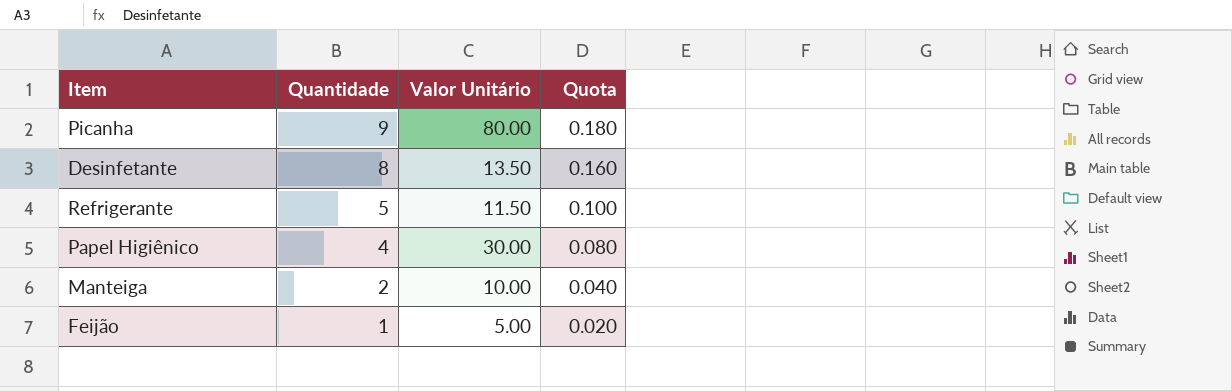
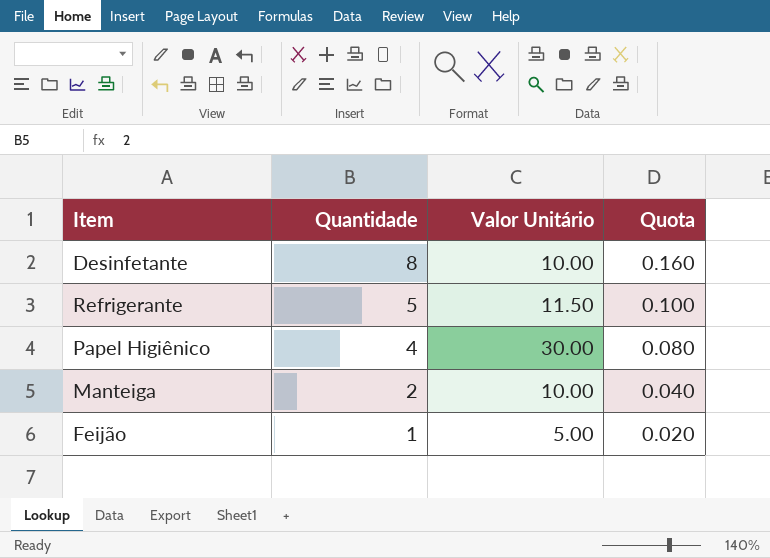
row Picanha: 9 | 80.00 | 0.180 -> none
Desinfetante | Valor Unitário: 13.50 -> 10.00

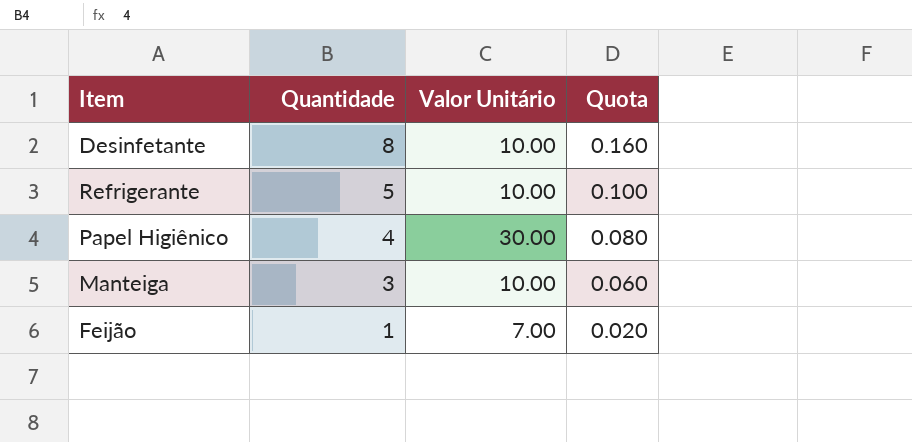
Refrigerante | Valor Unitário: 11.50 -> 10.00
Manteiga | Quantidade: 2 -> 3
Manteiga | Quota: 0.040 -> 0.060
Feijão | Valor Unitário: 5.00 -> 7.00

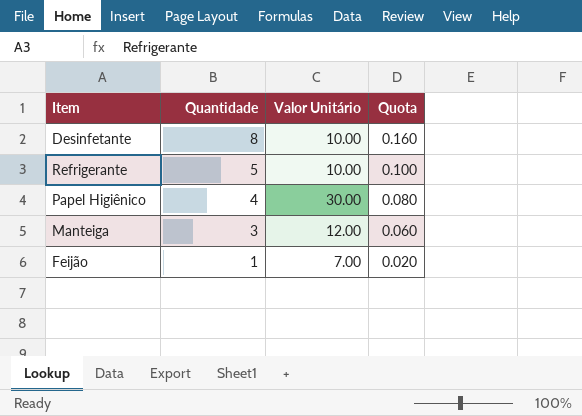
Manteiga | Valor Unitário: 10.00 -> 12.00

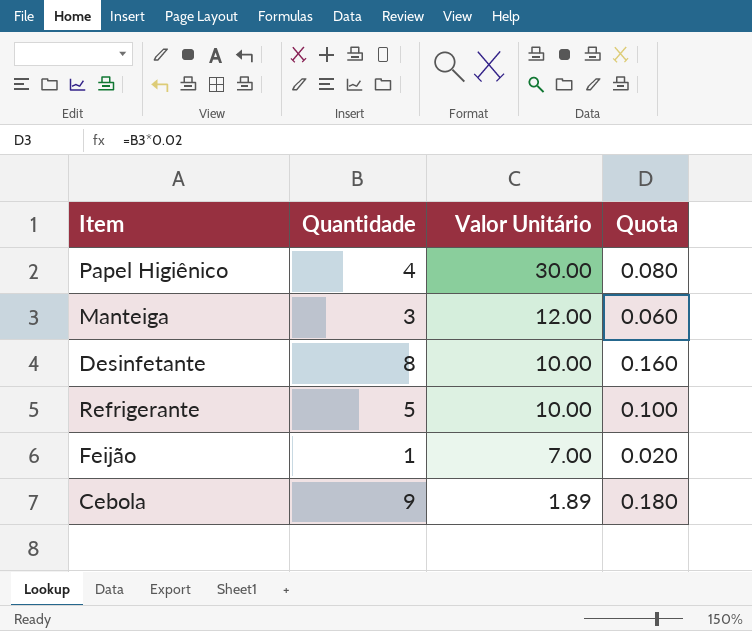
row order: Quantidade descending -> Valor Unitário descending
row Cebola: none -> 9 | 1.89 | 0.180

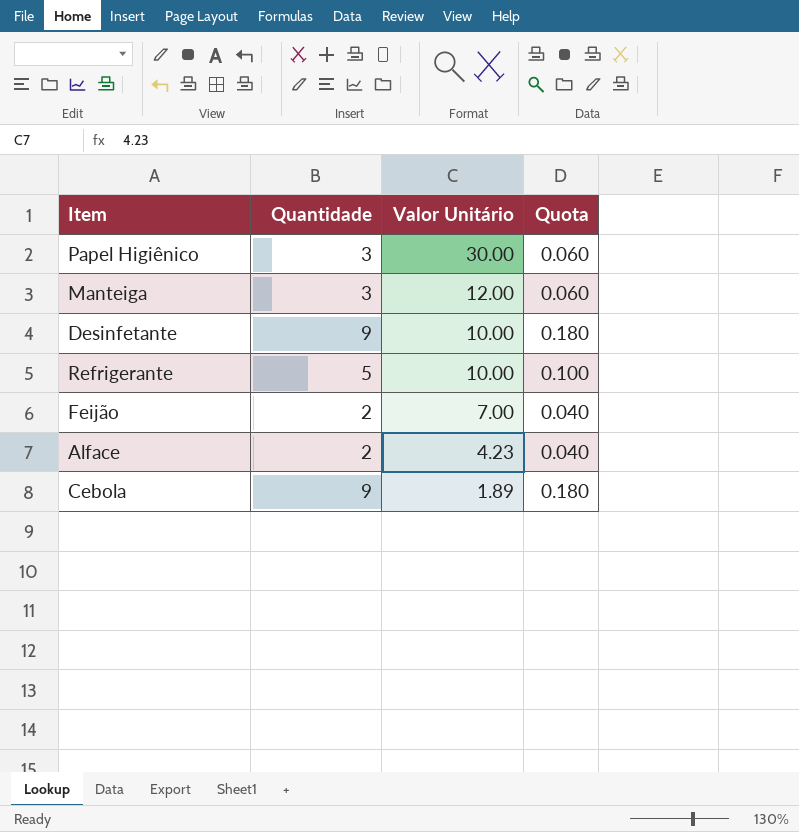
Papel Higiênico | Quantidade: 4 -> 3
Papel Higiênico | Quota: 0.080 -> 0.060
Desinfetante | Quantidade: 8 -> 9
Desinfetante | Quota: 0.160 -> 0.180
Feijão | Quantidade: 1 -> 2
Feijão | Quota: 0.020 -> 0.040
row Alface: none -> 2 | 4.23 | 0.040

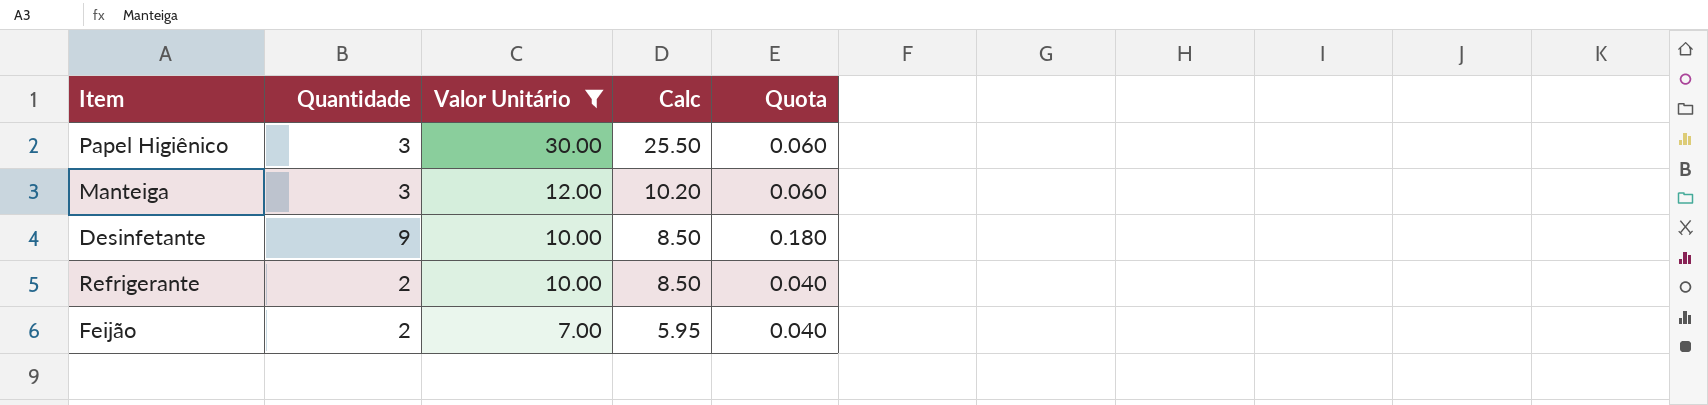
filter: none -> Valor Unitário >= 7.00
column Calc | formula: none -> [Valor Unitário] * 0.85
Refrigerante | Quantidade: 5 -> 2
Refrigerante | Quota: 0.100 -> 0.040

